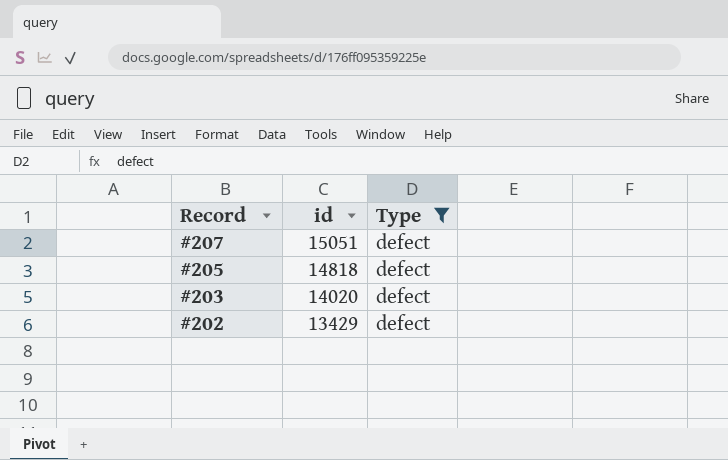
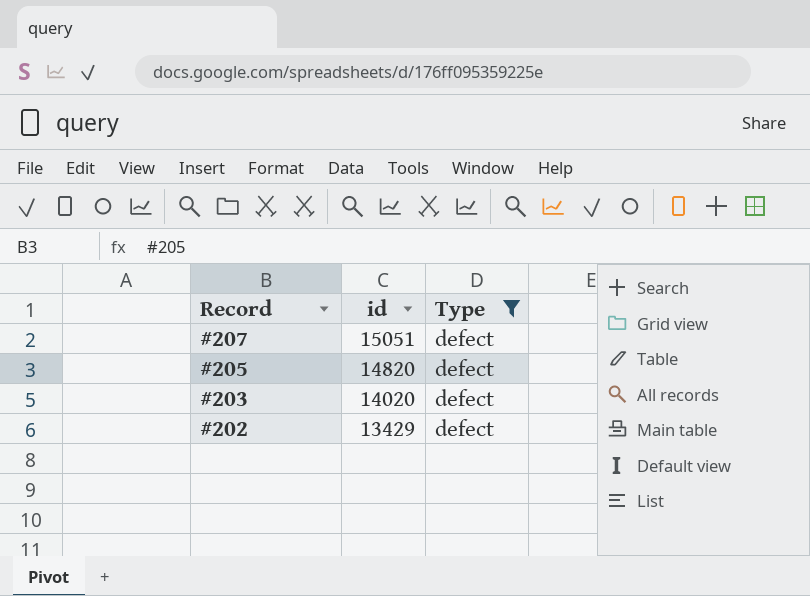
#205 | id: 14818 -> 14820

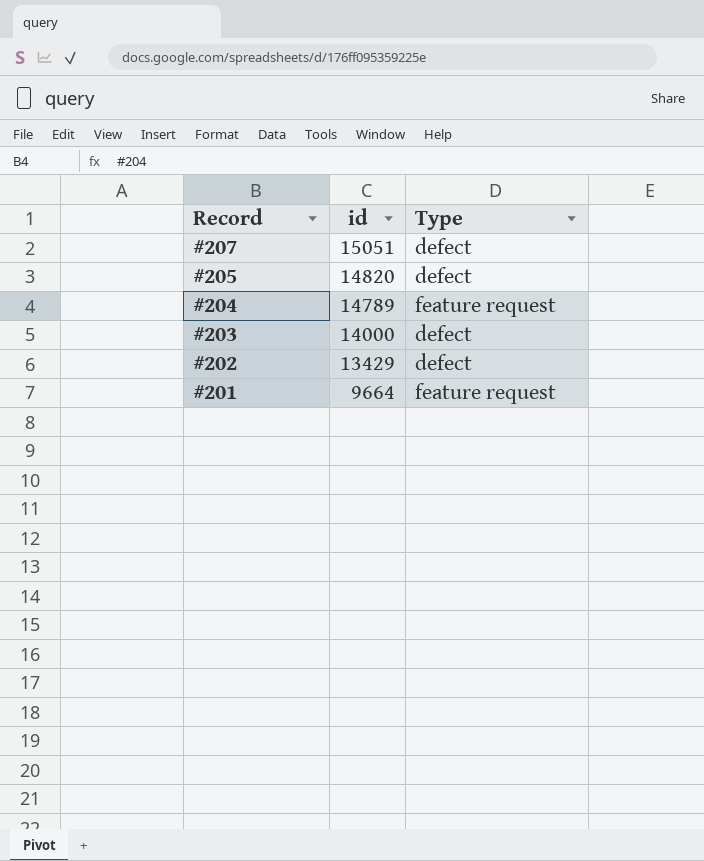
filter: Type = defect -> none
#203 | id: 14020 -> 14000

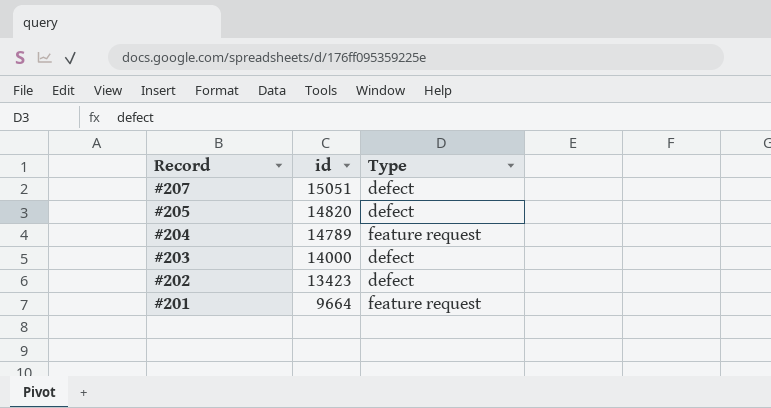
#202 | id: 13429 -> 13423

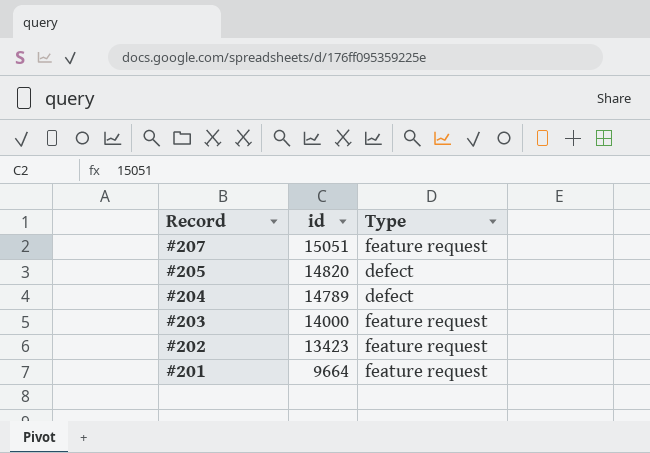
#207 | Type: defect -> feature request
#204 | Type: feature request -> defect
#203 | Type: defect -> feature request
#202 | Type: defect -> feature request

